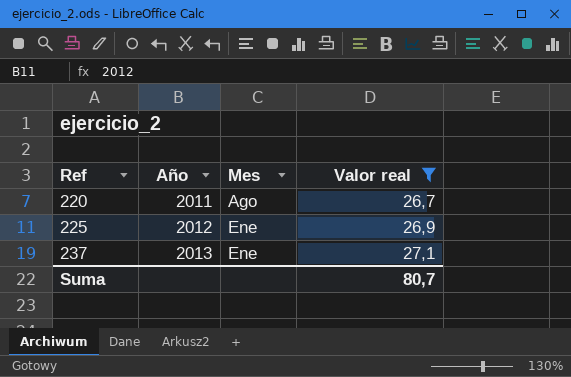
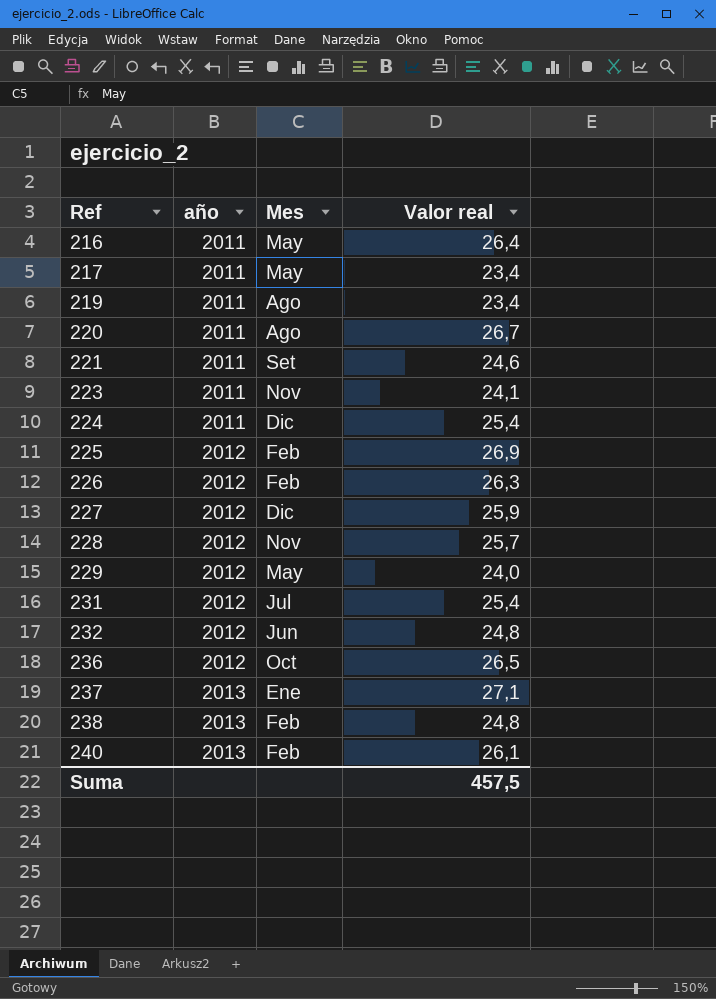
filter: Valor real >= 26,7 -> none
column name: Año -> año
225 | Mes: Ene -> Feb
Suma | Valor real: 80,7 -> 457,5

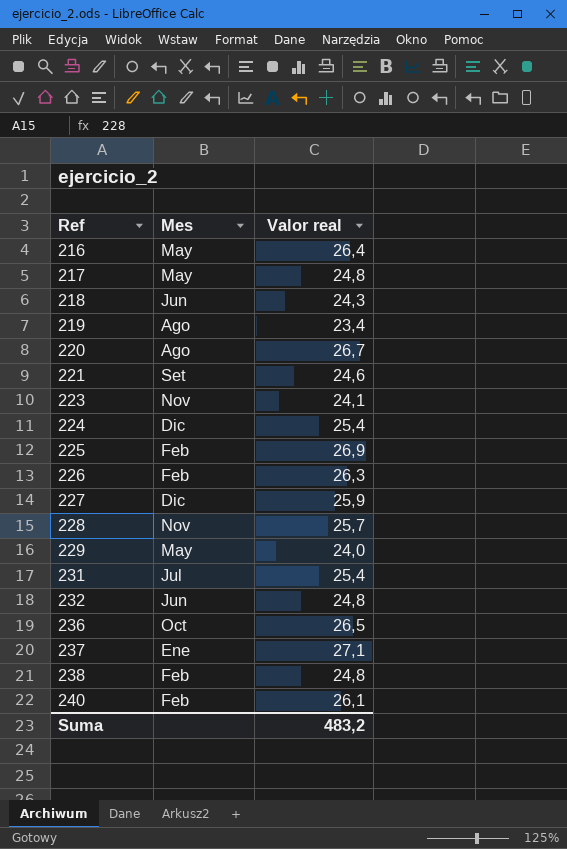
column año | position: 2 -> none
217 | Valor real: 23,4 -> 24,8
row 218: none -> Jun | 24,3
Suma | Valor real: 457,5 -> 483,2

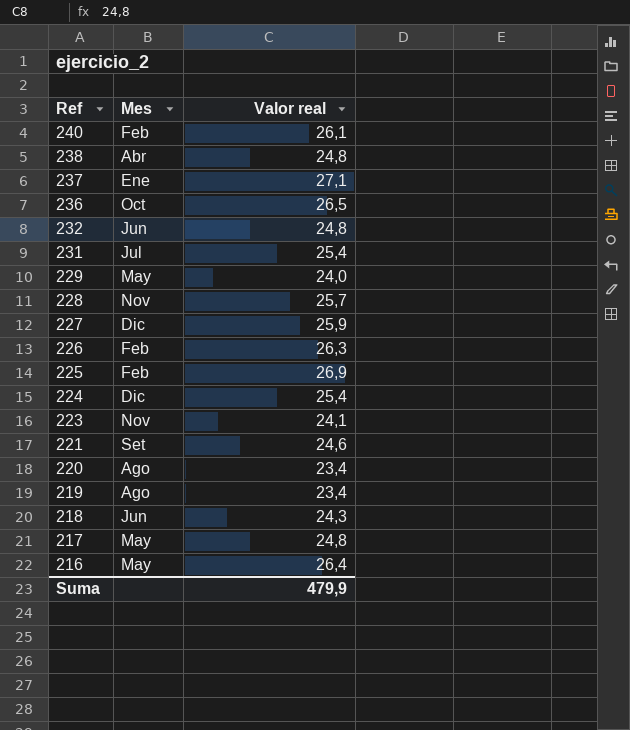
row order: Ref ascending -> Ref descending
238 | Mes: Feb -> Abr
220 | Valor real: 26,7 -> 23,4
Suma | Valor real: 483,2 -> 479,9

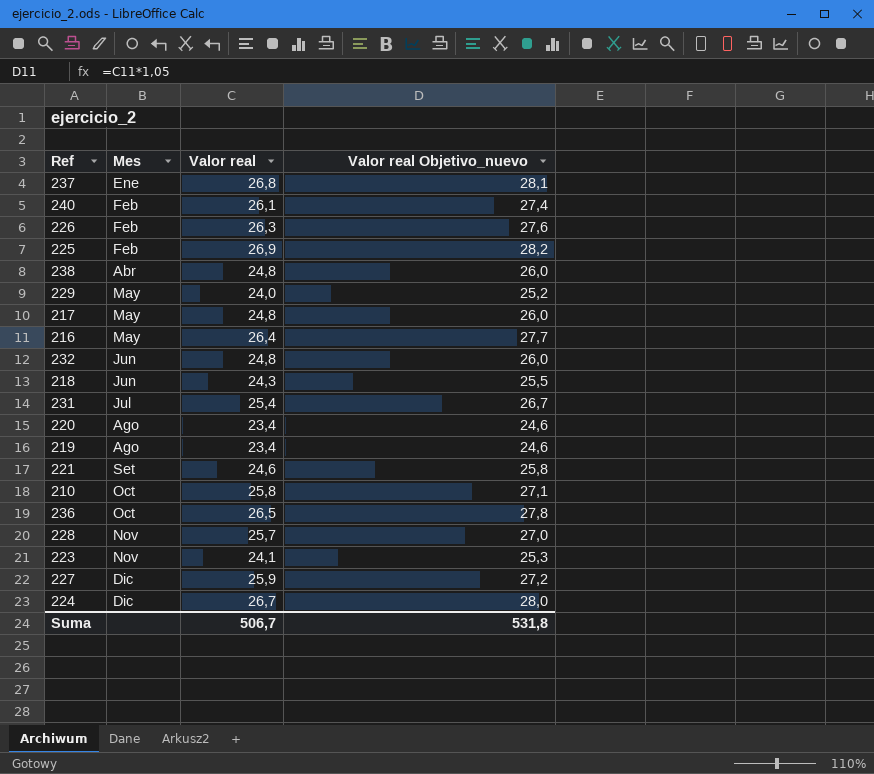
row order: Ref descending -> Mes ascending
column Valor real Objetivo_nuevo | formula: none -> [Valor real] * 1,05
237 | Valor real: 27,1 -> 26,8
row 210: none -> Oct | 25,8 | 27,1
224 | Valor real: 25,4 -> 26,7
Suma | Valor real: 479,9 -> 506,7

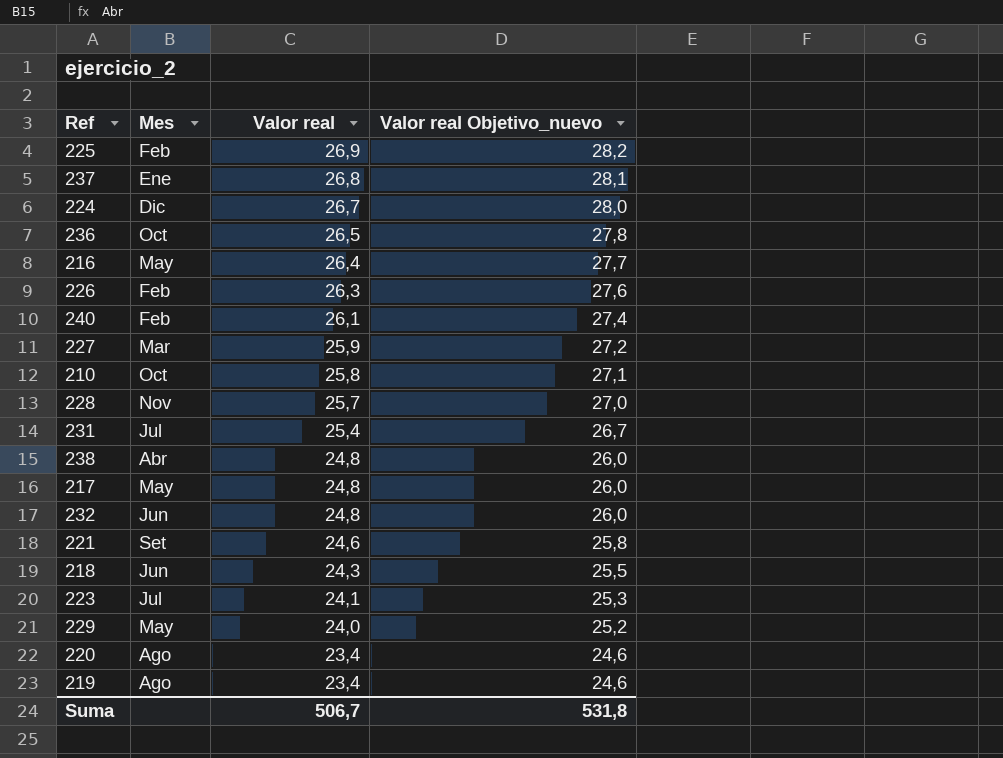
row order: Mes ascending -> Valor real descending
227 | Mes: Dic -> Mar
223 | Mes: Nov -> Jul

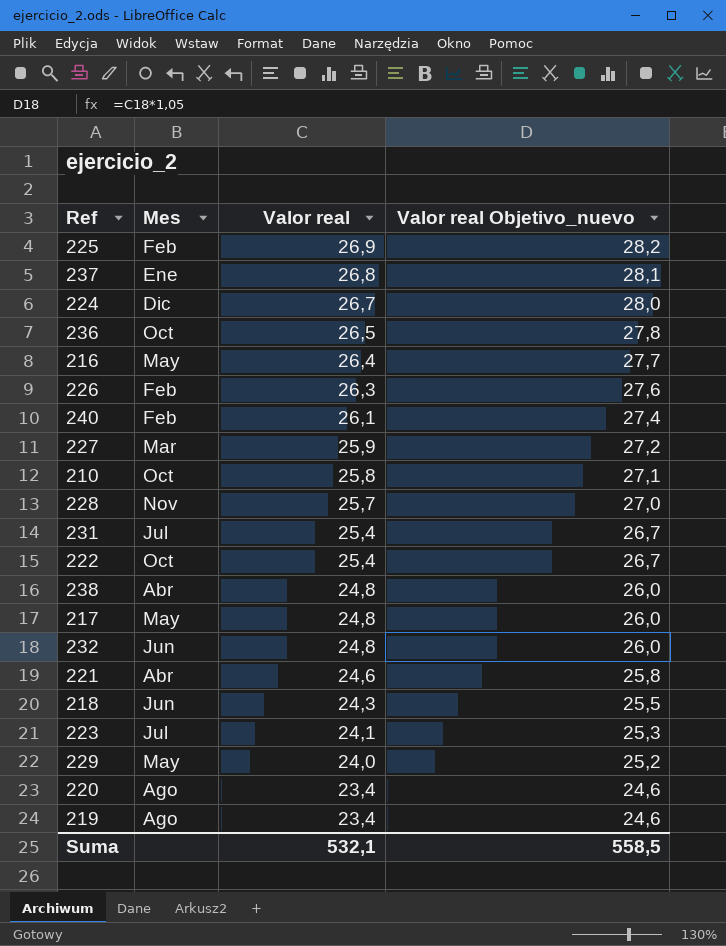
row 222: none -> Oct | 25,4 | 26,7
221 | Mes: Set -> Abr
Suma | Valor real: 506,7 -> 532,1
Suma | Valor real Objetivo_nuevo: 531,8 -> 558,5

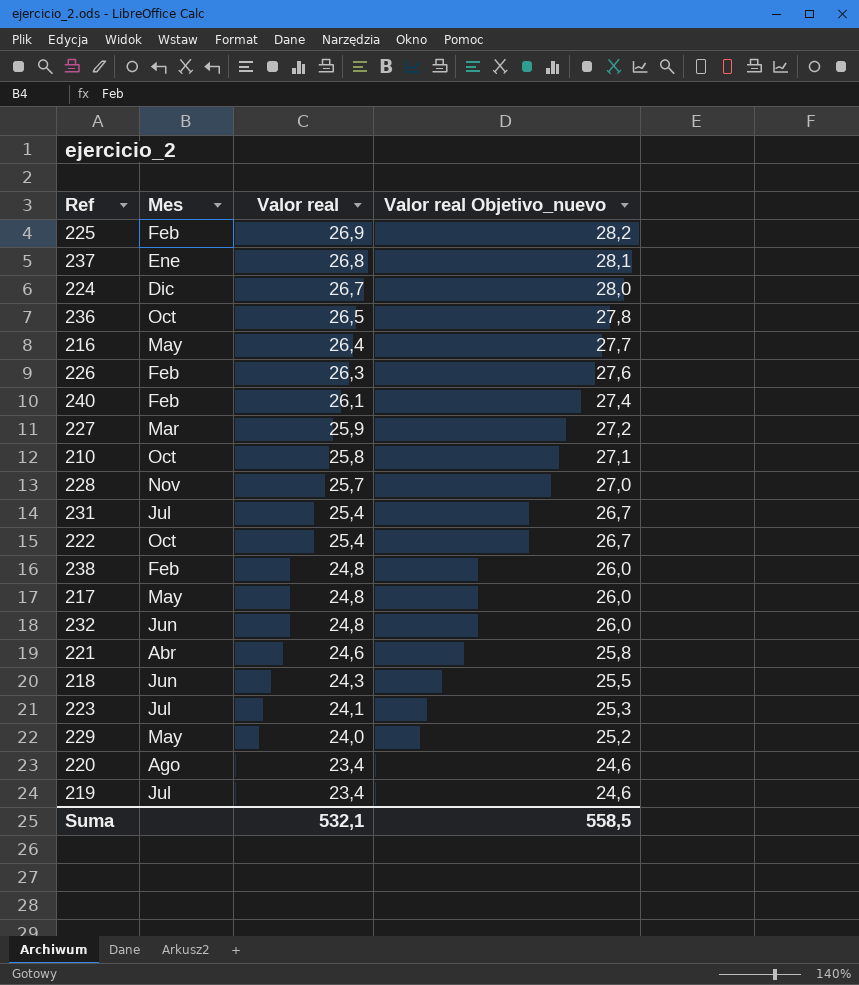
238 | Mes: Abr -> Feb
219 | Mes: Ago -> Jul

